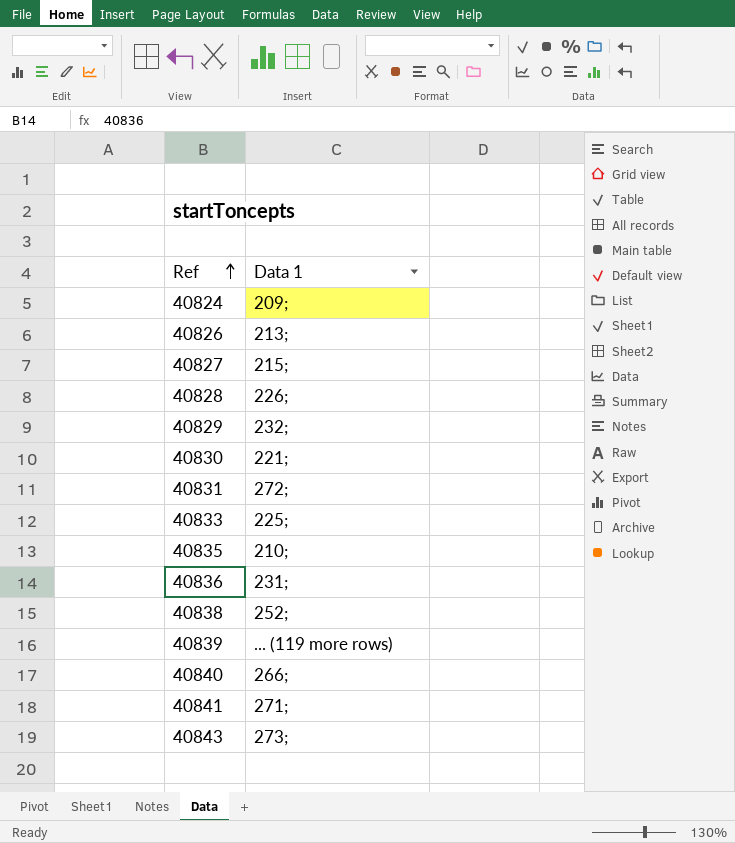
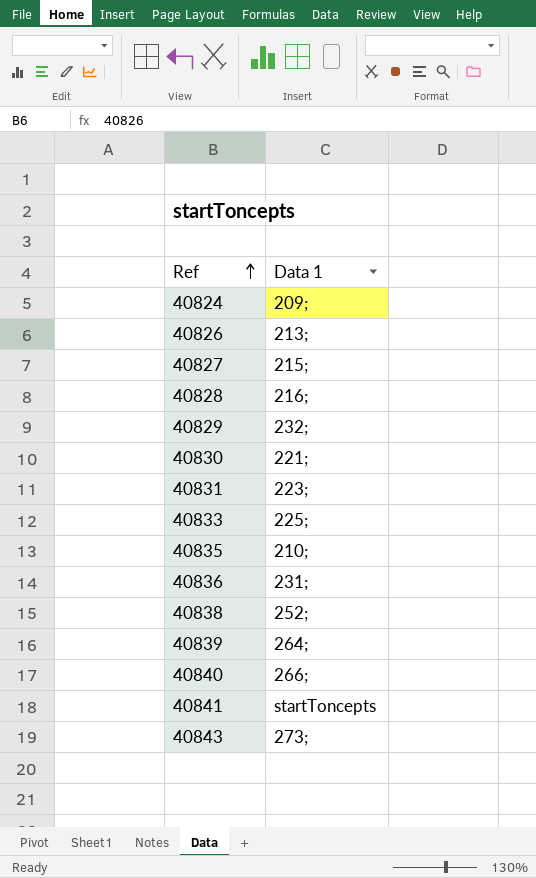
40828 | Data 1: 226; -> 216;
40831 | Data 1: 272; -> 223;
40839 | Data 1: ... (119 more rows) -> 264;
40841 | Data 1: 271; -> startToncepts

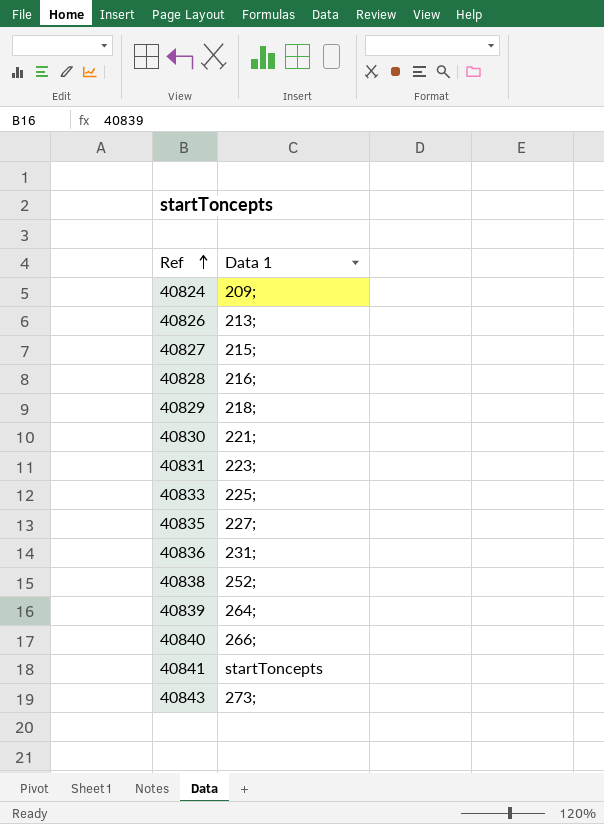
40829 | Data 1: 232; -> 218;
40835 | Data 1: 210; -> 227;

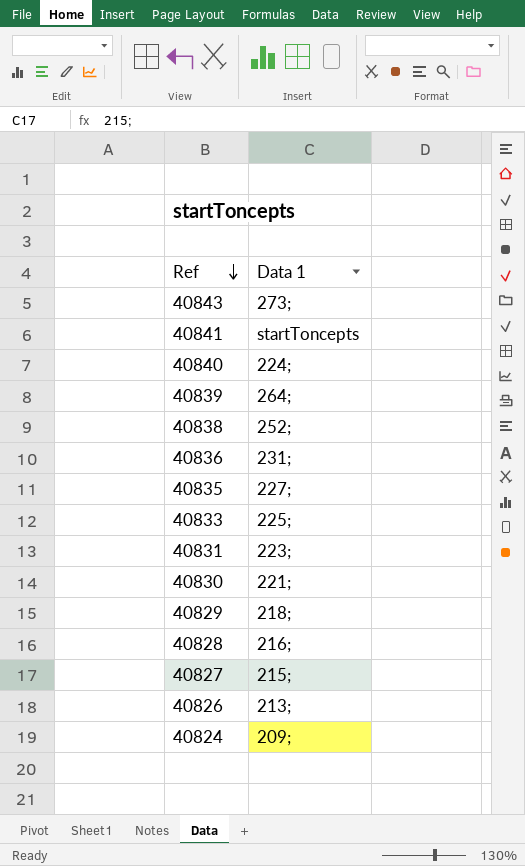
row order: Ref ascending -> Ref descending
40840 | Data 1: 266; -> 224;

